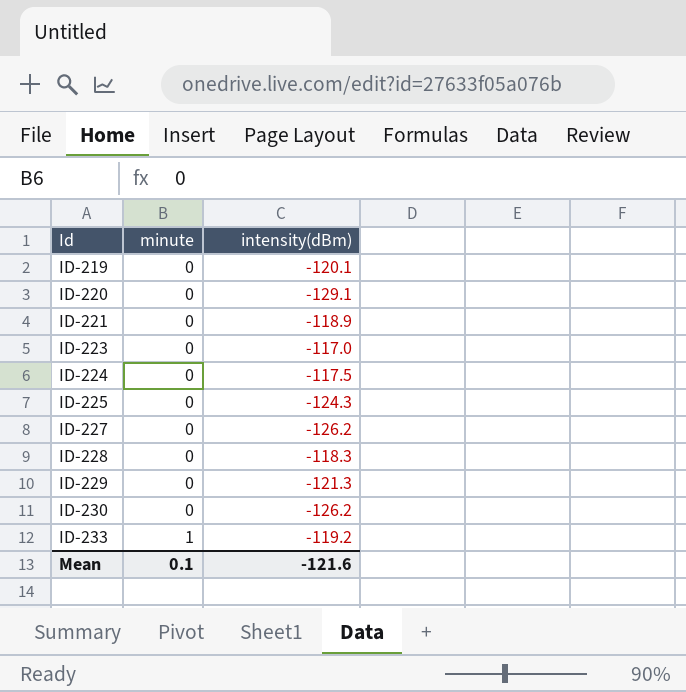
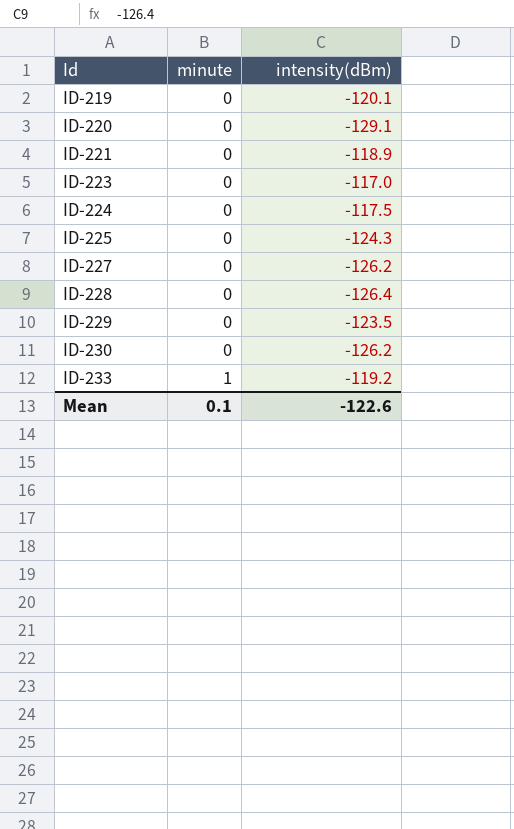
ID-228 | intensity(dBm): -118.3 -> -126.4
ID-229 | intensity(dBm): -121.3 -> -123.5
Mean | intensity(dBm): -121.6 -> -122.6

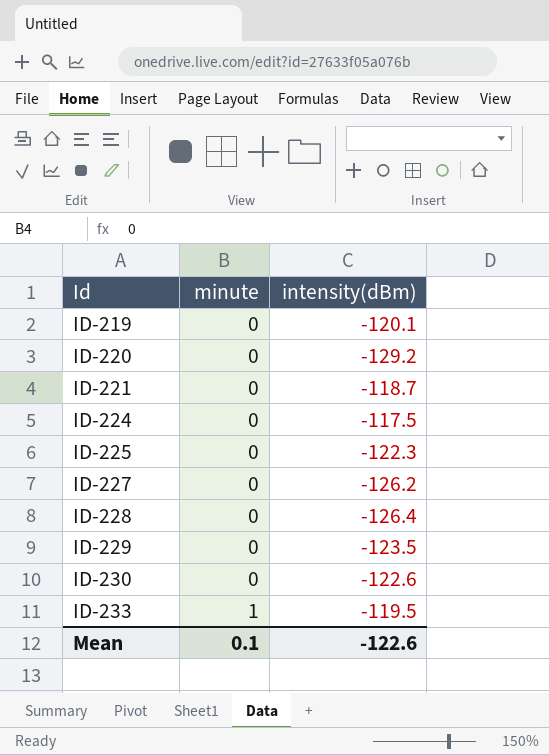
row ID-223: 0 | -117.0 -> none
ID-220 | intensity(dBm): -129.1 -> -129.2
ID-221 | intensity(dBm): -118.9 -> -118.7
ID-225 | intensity(dBm): -124.3 -> -122.3
ID-230 | intensity(dBm): -126.2 -> -122.6
ID-233 | intensity(dBm): -119.2 -> -119.5

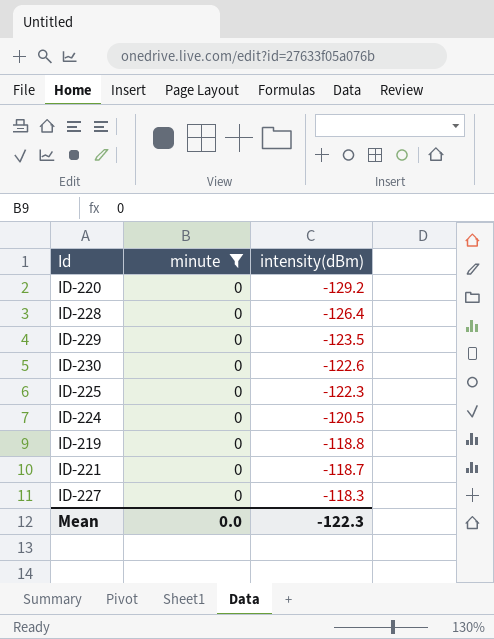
filter: none -> minute = 0
row order: Id ascending -> intensity(dBm) ascending
ID-224 | intensity(dBm): -117.5 -> -120.5
ID-219 | intensity(dBm): -120.1 -> -118.8
ID-227 | intensity(dBm): -126.2 -> -118.3
Mean | minute: 0.1 -> 0.0
Mean | intensity(dBm): -122.6 -> -122.3

